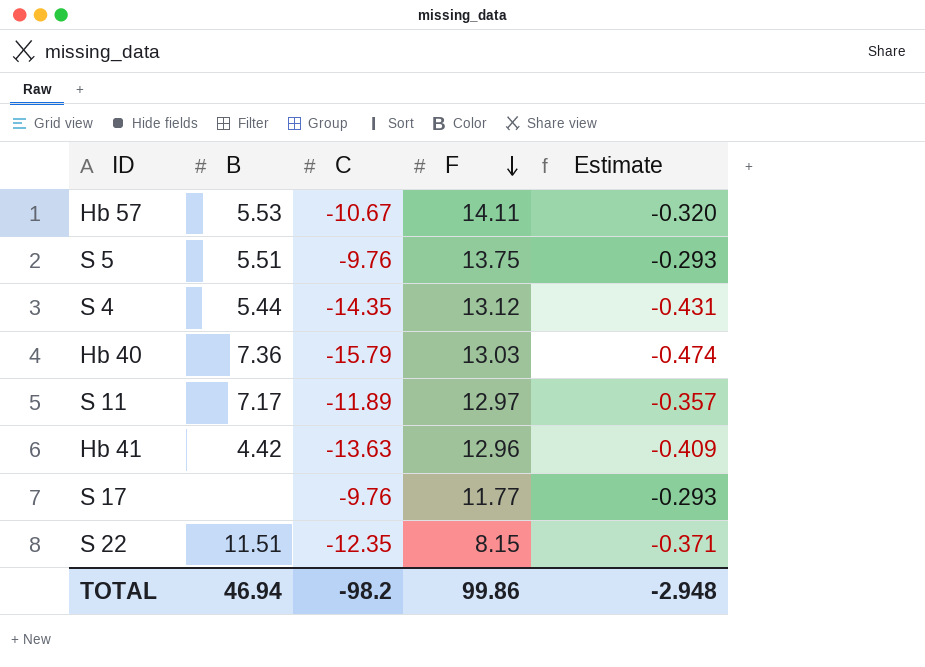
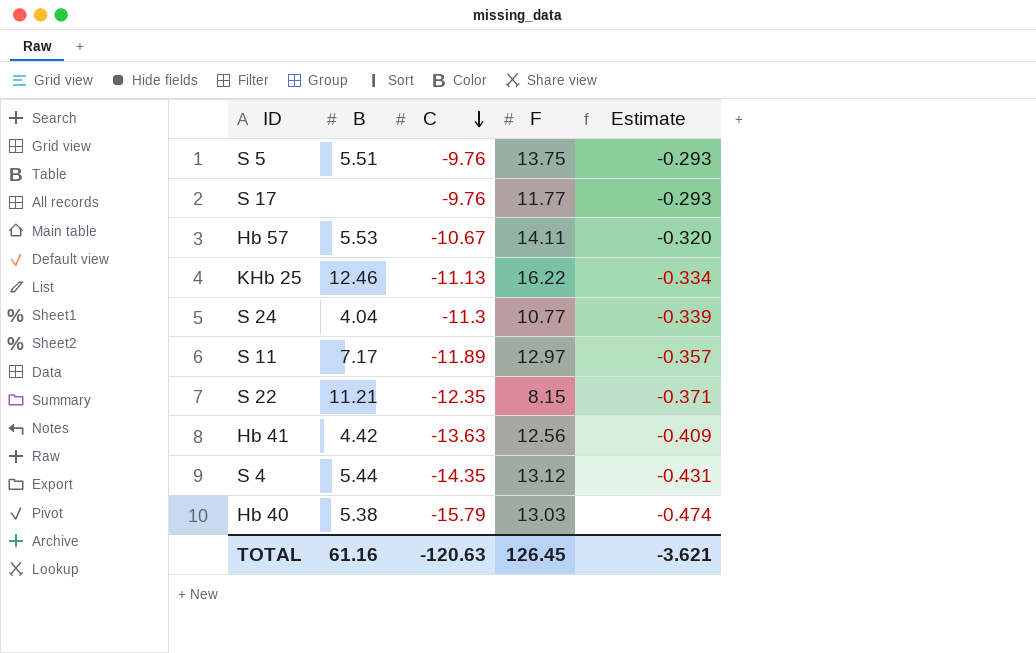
row order: F descending -> C descending
row KHb 25: none -> 12.46 | -11.13 | 16.22 | -0.334
row S 24: none -> 4.04 | -11.3 | 10.77 | -0.339
S 22 | B: 11.51 -> 11.21
Hb 41 | F: 12.96 -> 12.56
Hb 40 | B: 7.36 -> 5.38
TOTAL | B: 46.94 -> 61.16
TOTAL | C: -98.2 -> -120.63
TOTAL | F: 99.86 -> 126.45
TOTAL | Estimate: -2.948 -> -3.621

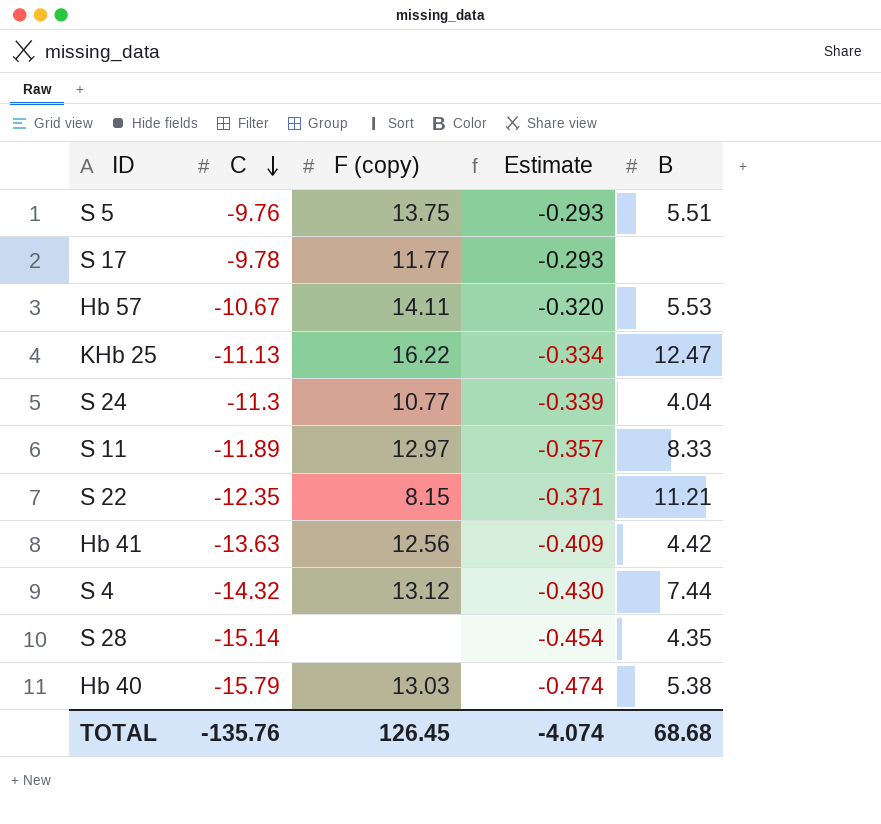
column name: F -> F (copy)
column B | position: 2 -> 5
S 17 | C: -9.76 -> -9.78
KHb 25 | B: 12.46 -> 12.47
S 11 | B: 7.17 -> 8.33
S 4 | C: -14.35 -> -14.32
S 4 | Estimate: -0.431 -> -0.430
S 4 | B: 5.44 -> 7.44
row S 28: none -> -15.14 | none | -0.454 | 4.35
TOTAL | C: -120.63 -> -135.76
TOTAL | Estimate: -3.621 -> -4.074
TOTAL | B: 61.16 -> 68.68

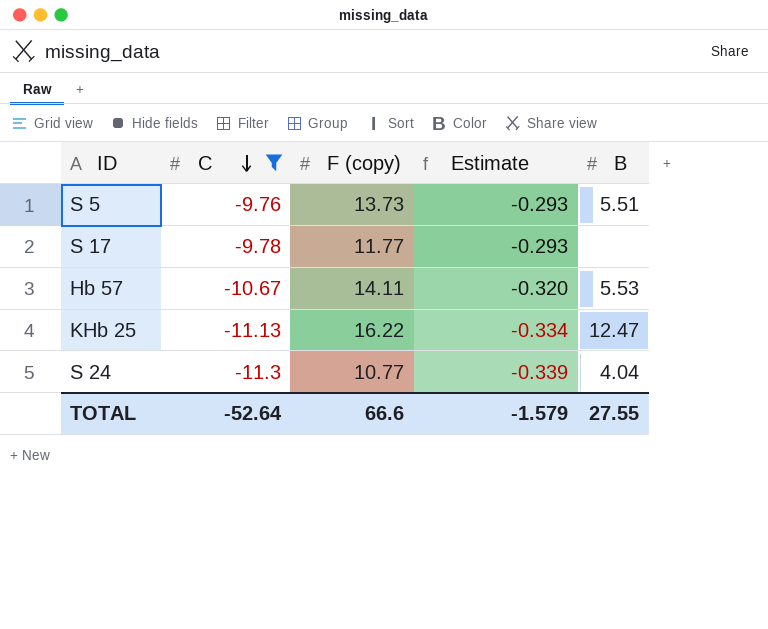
filter: none -> C >= -11.3
S 5 | F (copy): 13.75 -> 13.73
TOTAL | C: -135.76 -> -52.64
TOTAL | F (copy): 126.45 -> 66.6
TOTAL | Estimate: -4.074 -> -1.579
TOTAL | B: 68.68 -> 27.55

